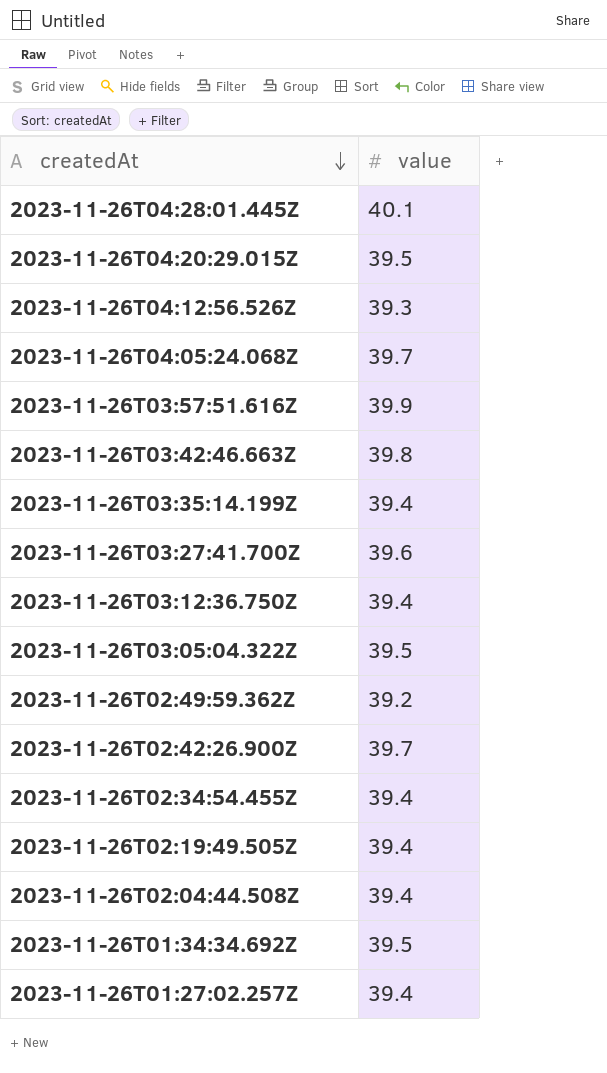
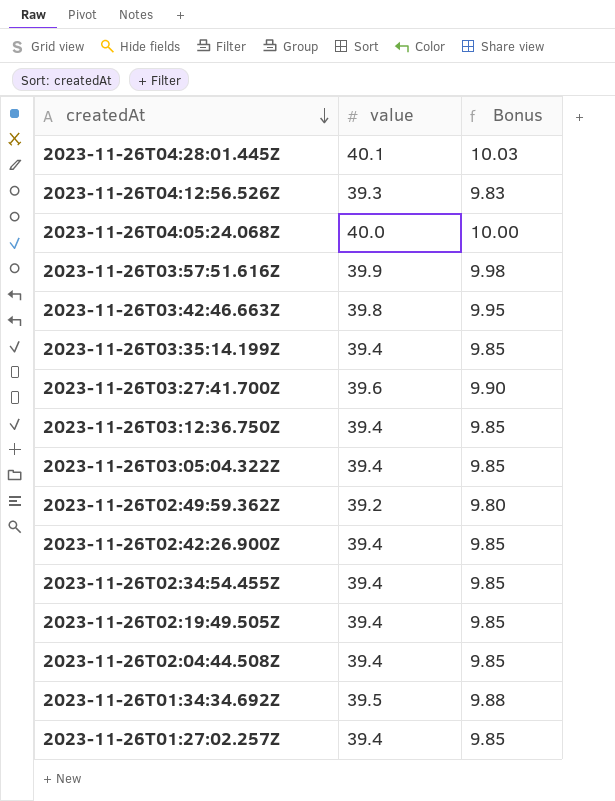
column Bonus | formula: none -> [value] * 0.25
row 2023-11-26T04:20:29.015Z: 39.5 -> none
2023-11-26T04:05:24.068Z | value: 39.7 -> 40.0
2023-11-26T03:05:04.322Z | value: 39.5 -> 39.4
2023-11-26T02:42:26.900Z | value: 39.7 -> 39.4

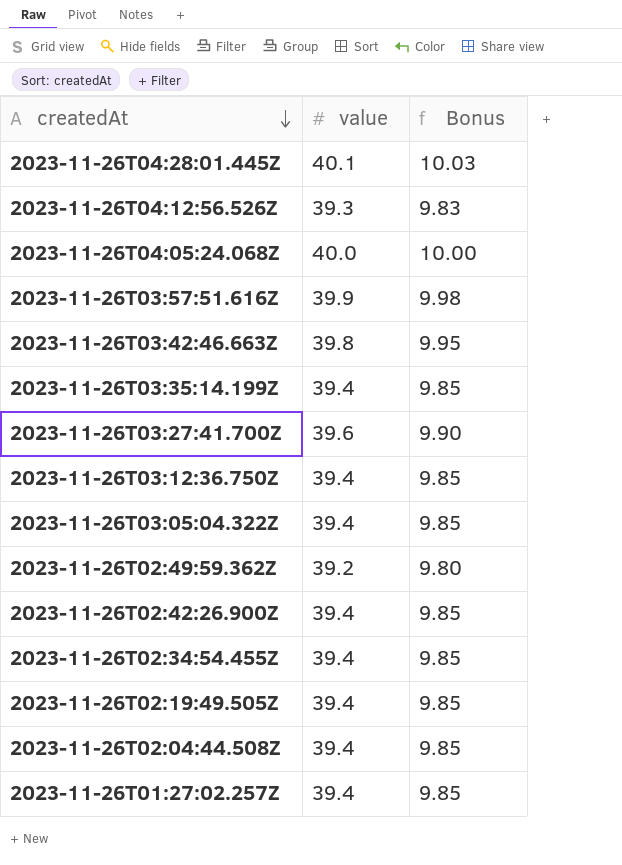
row 2023-11-26T01:34:34.692Z: 39.5 | 9.88 -> none

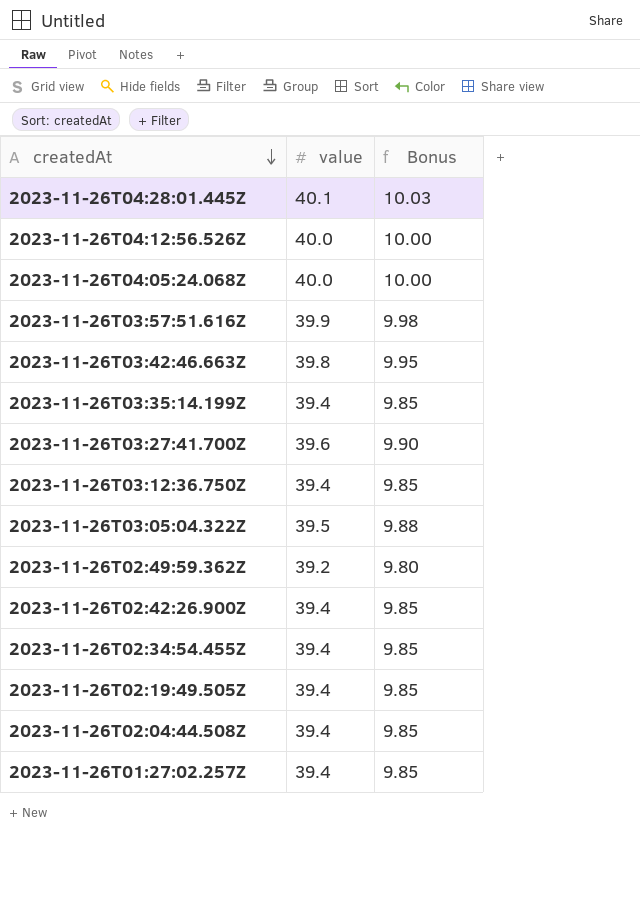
2023-11-26T04:12:56.526Z | value: 39.3 -> 40.0
2023-11-26T04:12:56.526Z | Bonus: 9.83 -> 10.00
2023-11-26T03:05:04.322Z | value: 39.4 -> 39.5
2023-11-26T03:05:04.322Z | Bonus: 9.85 -> 9.88

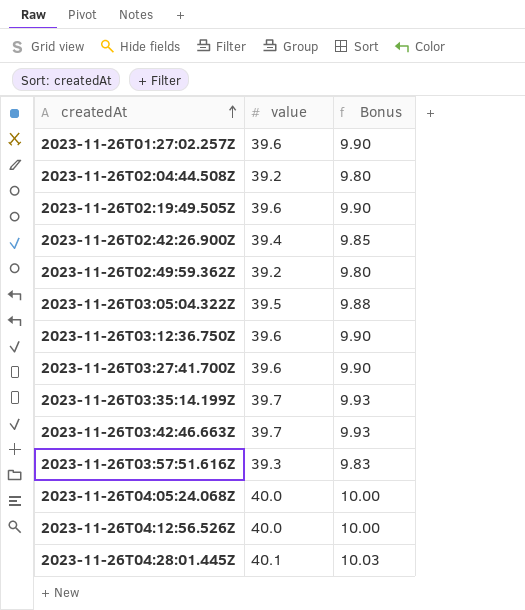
row order: createdAt descending -> createdAt ascending
row 2023-11-26T02:34:54.455Z: 39.4 | 9.85 -> none
2023-11-26T01:27:02.257Z | value: 39.4 -> 39.6
2023-11-26T01:27:02.257Z | Bonus: 9.85 -> 9.90
2023-11-26T02:04:44.508Z | value: 39.4 -> 39.2
2023-11-26T02:04:44.508Z | Bonus: 9.85 -> 9.80
2023-11-26T02:19:49.505Z | value: 39.4 -> 39.6
2023-11-26T02:19:49.505Z | Bonus: 9.85 -> 9.90
2023-11-26T03:12:36.750Z | value: 39.4 -> 39.6
2023-11-26T03:12:36.750Z | Bonus: 9.85 -> 9.90
2023-11-26T03:35:14.199Z | value: 39.4 -> 39.7
2023-11-26T03:35:14.199Z | Bonus: 9.85 -> 9.93
2023-11-26T03:42:46.663Z | value: 39.8 -> 39.7
2023-11-26T03:42:46.663Z | Bonus: 9.95 -> 9.93
2023-11-26T03:57:51.616Z | value: 39.9 -> 39.3
2023-11-26T03:57:51.616Z | Bonus: 9.98 -> 9.83

